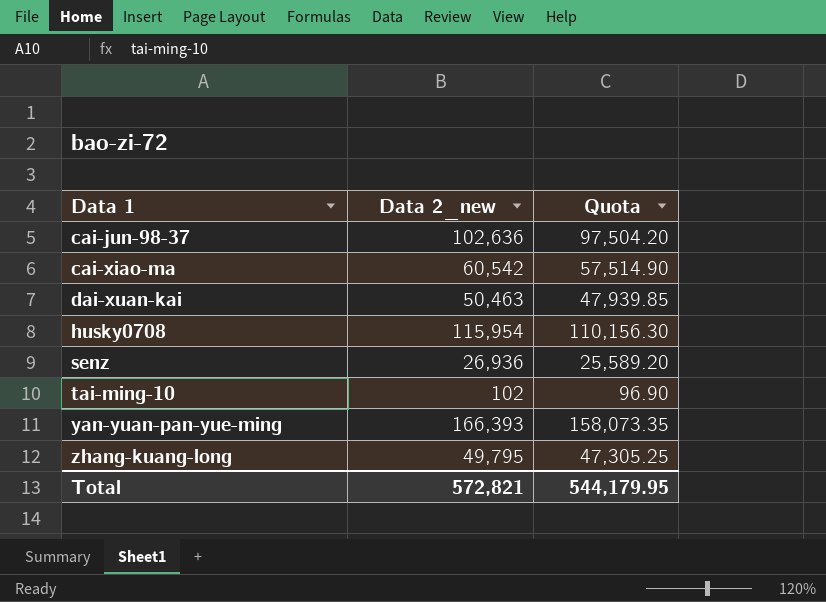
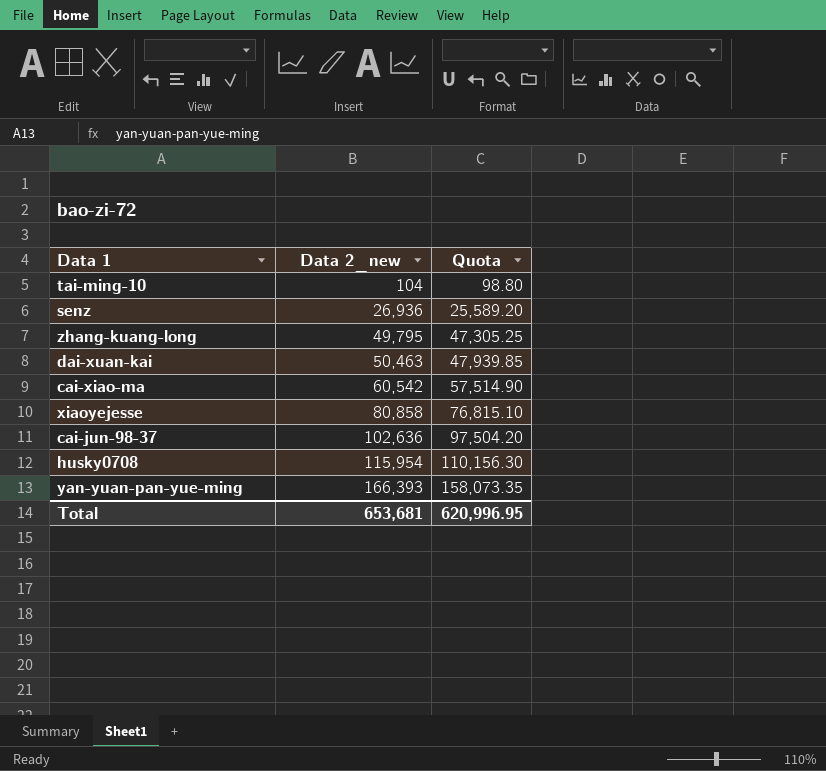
row order: Data 1 ascending -> Data 2_new ascending
tai-ming-10 | Data 2_new: 102 -> 104
tai-ming-10 | Quota: 96.90 -> 98.80
row xiaoyejesse: none -> 80,858 | 76,815.10
Total | Data 2_new: 572,821 -> 653,681
Total | Quota: 544,179.95 -> 620,996.95

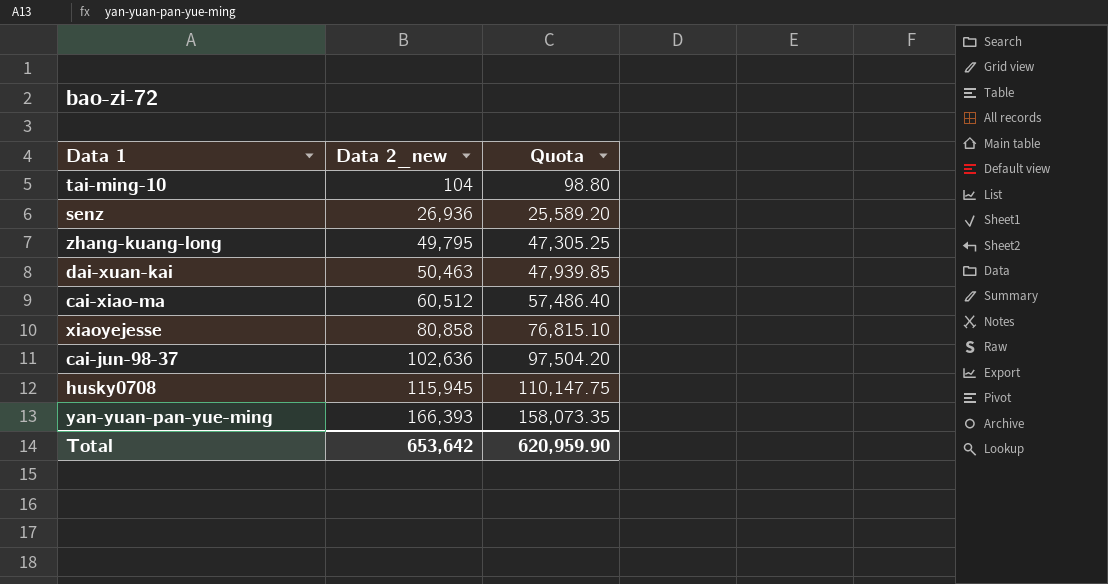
cai-xiao-ma | Data 2_new: 60,542 -> 60,512
cai-xiao-ma | Quota: 57,514.90 -> 57,486.40
husky0708 | Data 2_new: 115,954 -> 115,945
husky0708 | Quota: 110,156.30 -> 110,147.75
Total | Data 2_new: 653,681 -> 653,642
Total | Quota: 620,996.95 -> 620,959.90

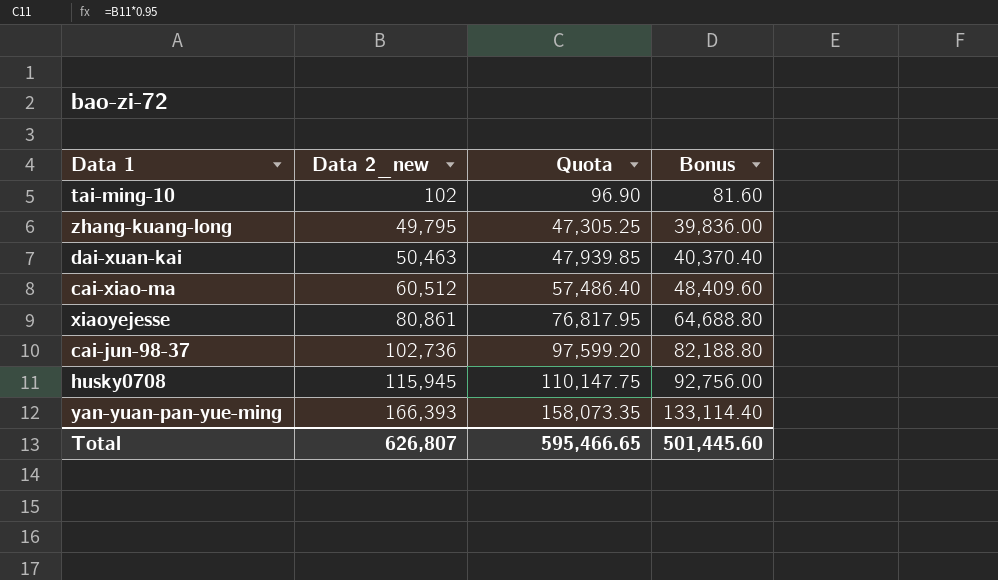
column Bonus | formula: none -> [Data 2_new] * 0.8
row senz: 26,936 | 25,589.20 -> none
tai-ming-10 | Data 2_new: 104 -> 102
tai-ming-10 | Quota: 98.80 -> 96.90
xiaoyejesse | Data 2_new: 80,858 -> 80,861
xiaoyejesse | Quota: 76,815.10 -> 76,817.95
cai-jun-98-37 | Data 2_new: 102,636 -> 102,736
cai-jun-98-37 | Quota: 97,504.20 -> 97,599.20
Total | Data 2_new: 653,642 -> 626,807
Total | Quota: 620,959.90 -> 595,466.65

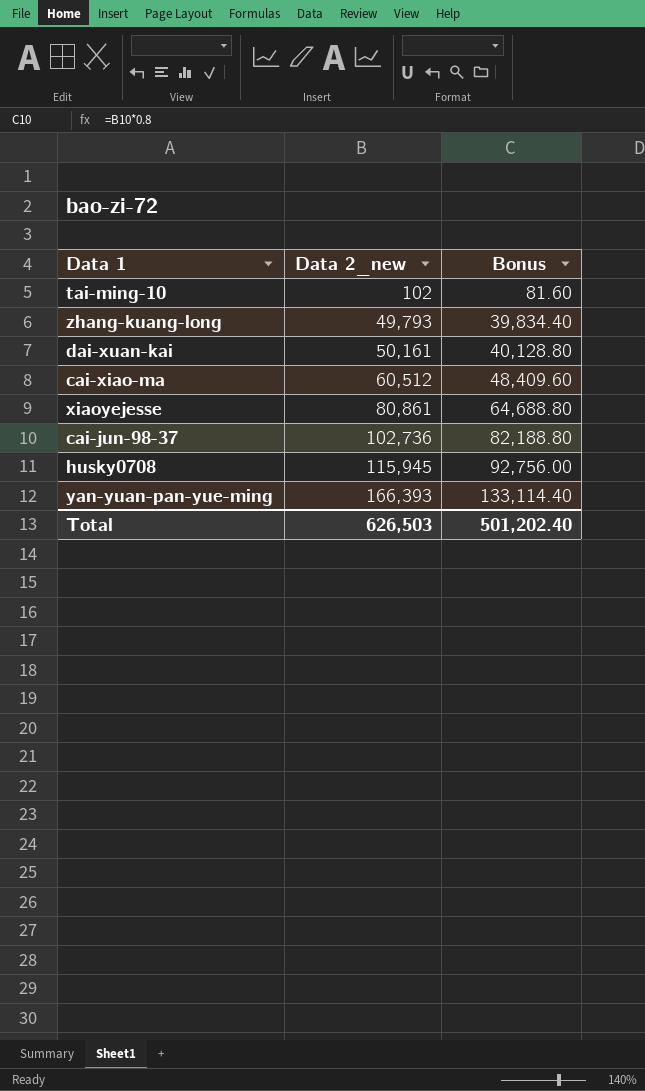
column Quota | formula: [Data 2_new] * 0.95 -> none
zhang-kuang-long | Data 2_new: 49,795 -> 49,793
zhang-kuang-long | Bonus: 39,836.00 -> 39,834.40
dai-xuan-kai | Data 2_new: 50,463 -> 50,161
dai-xuan-kai | Bonus: 40,370.40 -> 40,128.80
Total | Data 2_new: 626,807 -> 626,503
Total | Bonus: 501,445.60 -> 501,202.40

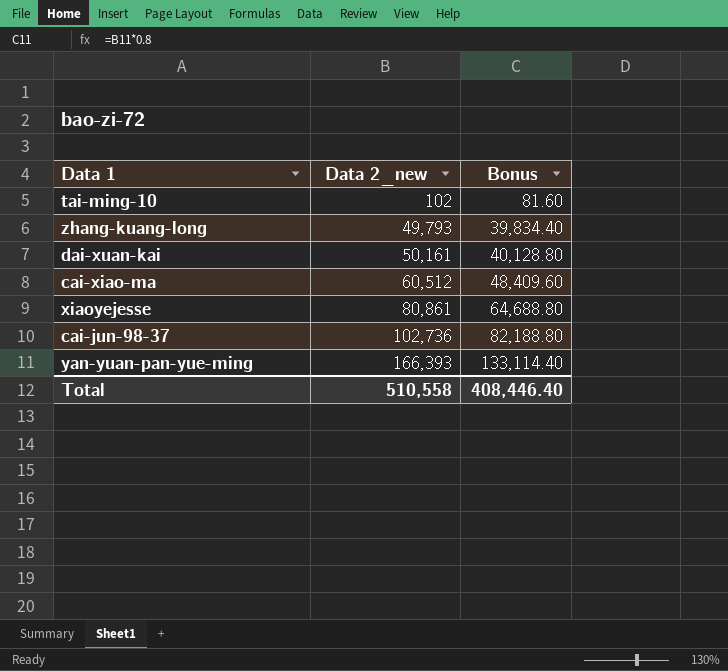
row husky0708: 115,945 | 92,756.00 -> none
Total | Data 2_new: 626,503 -> 510,558
Total | Bonus: 501,202.40 -> 408,446.40

